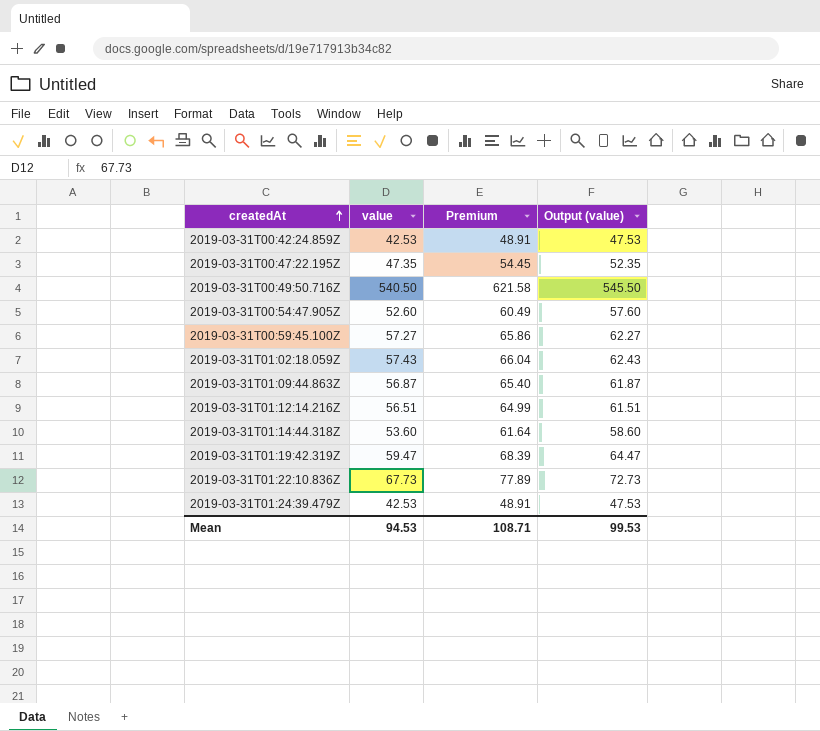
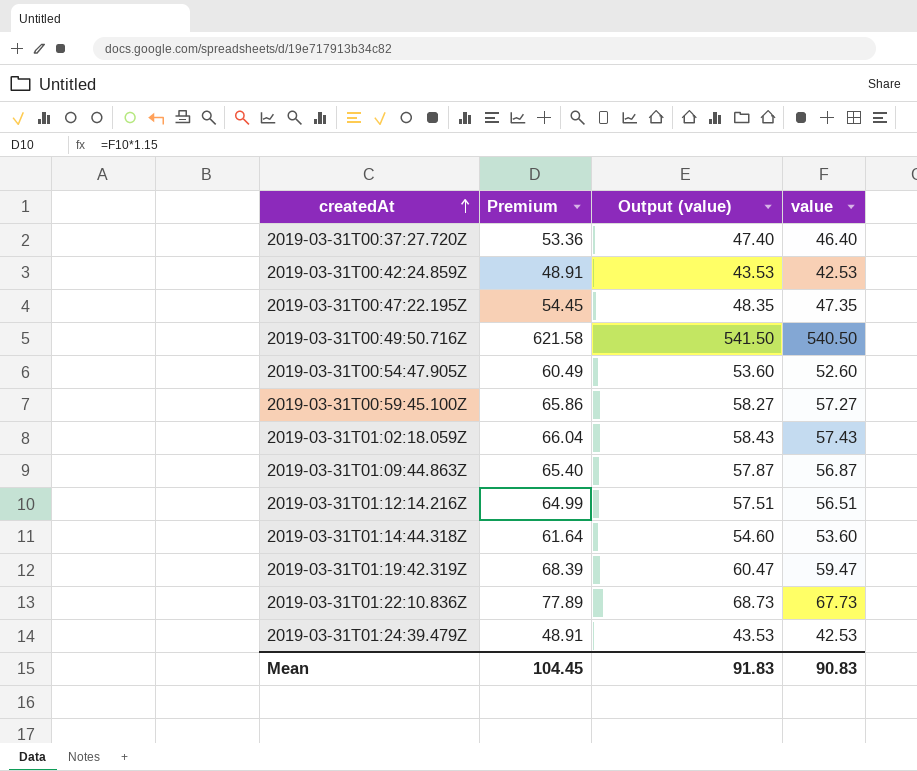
column Output (value) | formula: [value] + 5 -> [value] + 1
column value | position: 2 -> 4
row 2019-03-31T00:37:27.720Z: none -> 53.36 | 47.40 | 46.40
Mean | Premium: 108.71 -> 104.45
Mean | Output (value): 99.53 -> 91.83
Mean | value: 94.53 -> 90.83

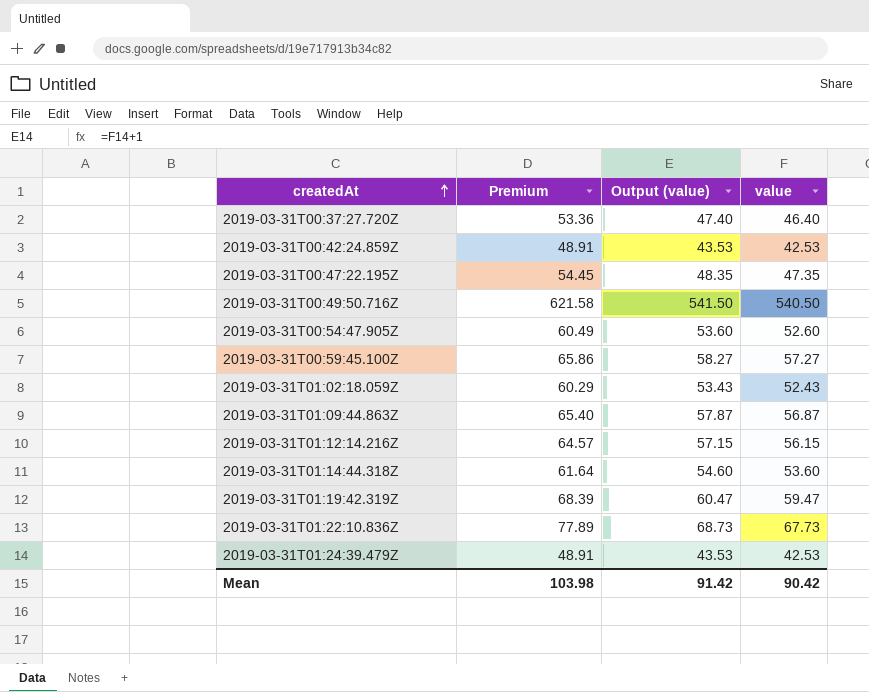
2019-03-31T01:02:18.059Z | Premium: 66.04 -> 60.29
2019-03-31T01:02:18.059Z | Output (value): 58.43 -> 53.43
2019-03-31T01:02:18.059Z | value: 57.43 -> 52.43
2019-03-31T01:12:14.216Z | Premium: 64.99 -> 64.57
2019-03-31T01:12:14.216Z | Output (value): 57.51 -> 57.15
2019-03-31T01:12:14.216Z | value: 56.51 -> 56.15
Mean | Premium: 104.45 -> 103.98
Mean | Output (value): 91.83 -> 91.42
Mean | value: 90.83 -> 90.42

